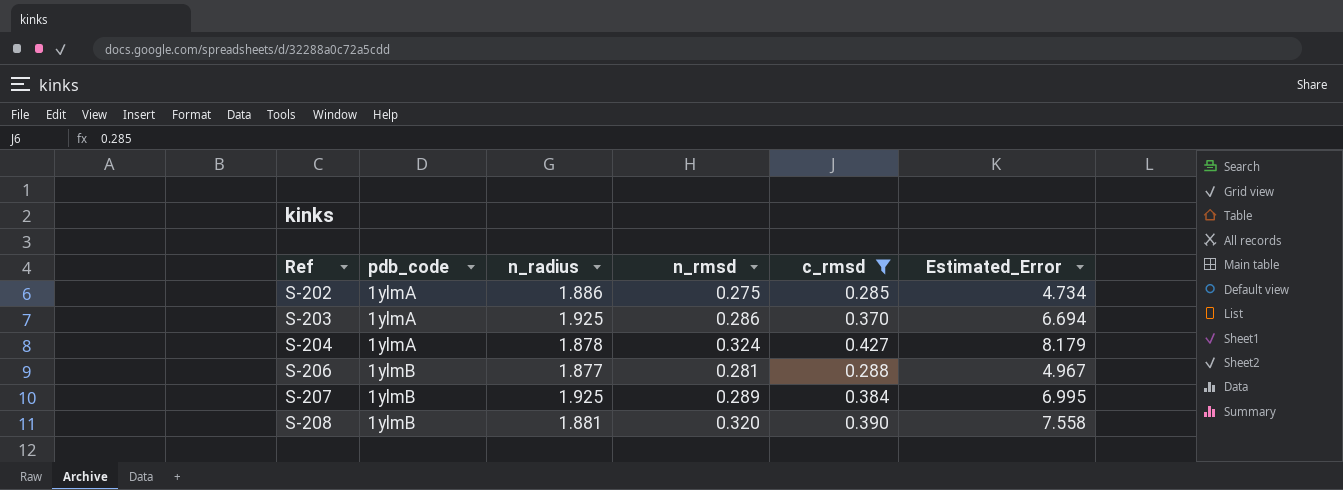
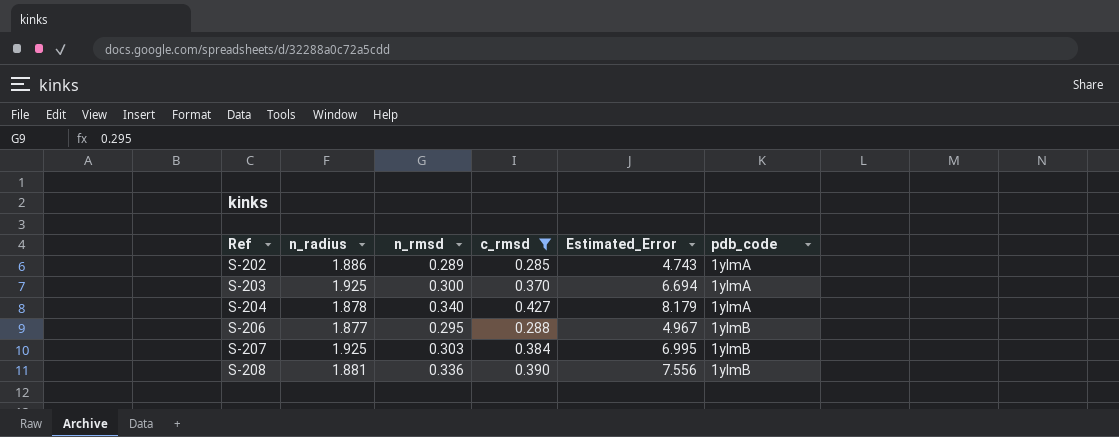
column pdb_code | position: 2 -> 6
S-202 | n_rmsd: 0.275 -> 0.289
S-202 | Estimated_Error: 4.734 -> 4.743
S-203 | n_rmsd: 0.286 -> 0.300
S-204 | n_rmsd: 0.324 -> 0.340
S-206 | n_rmsd: 0.281 -> 0.295
S-207 | n_rmsd: 0.289 -> 0.303
S-208 | n_rmsd: 0.320 -> 0.336
S-208 | Estimated_Error: 7.558 -> 7.556

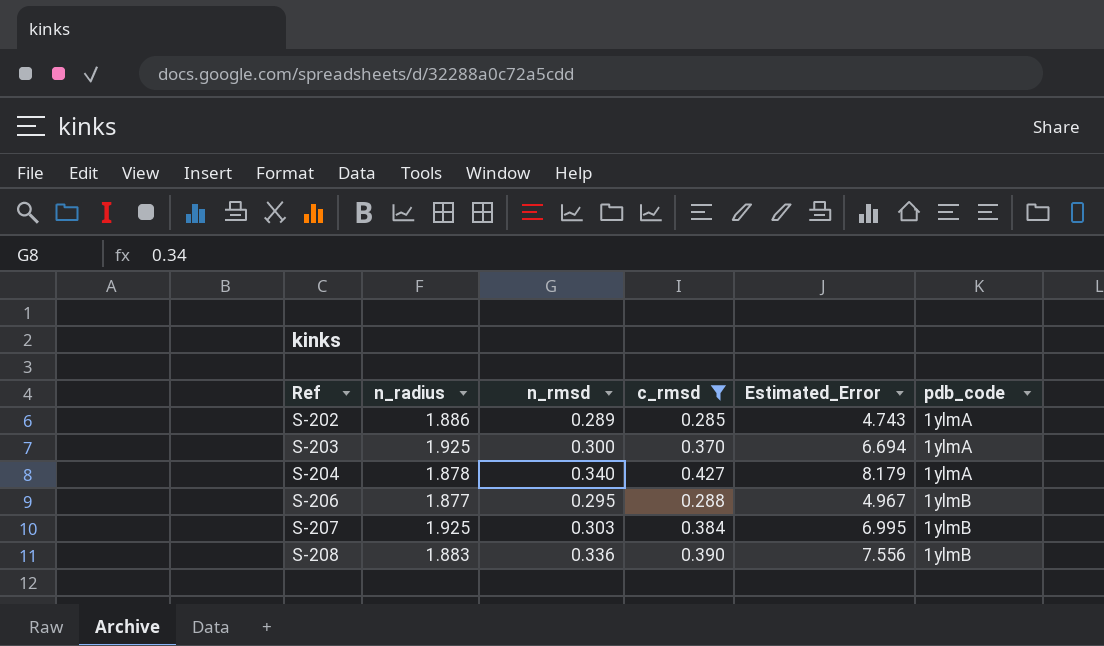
S-208 | n_radius: 1.881 -> 1.883

